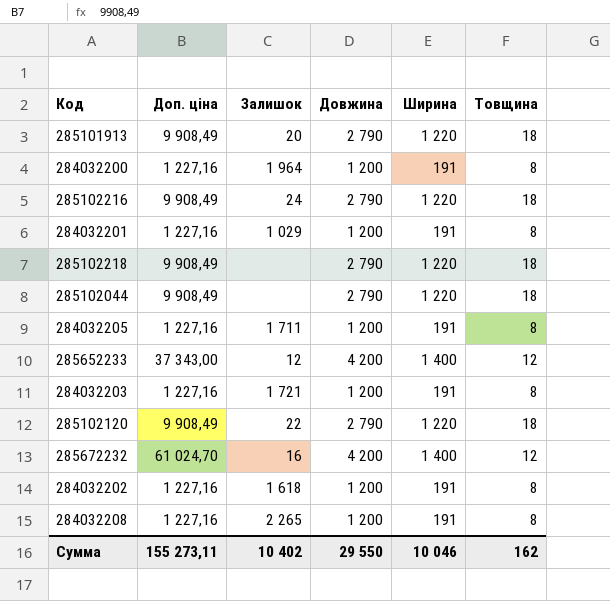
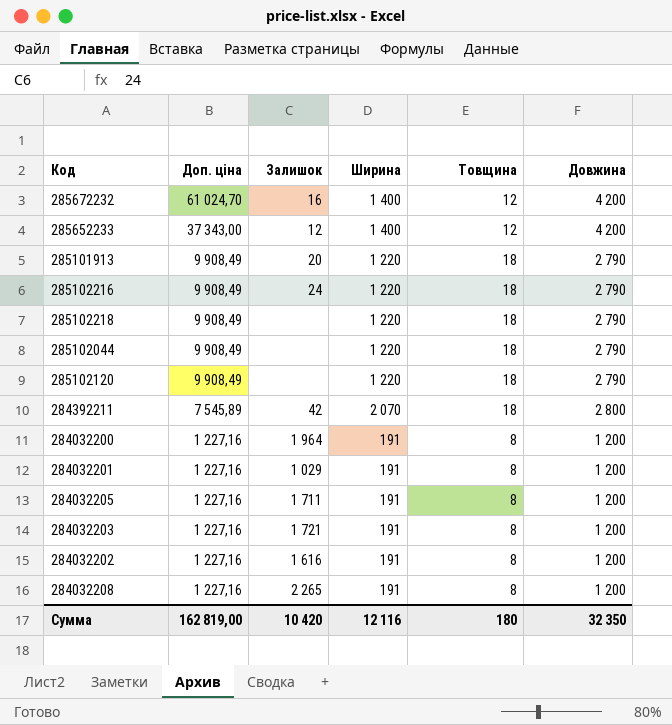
row order: none -> Доп. ціна descending
column Довжина | position: 4 -> 6
285102120 | Залишок: 22 -> none
row 284392211: none -> 7 545,89 | 42 | 2 070 | 18 | 2 800
284032202 | Залишок: 1 618 -> 1 616
Сумма | Доп. ціна: 155 273,11 -> 162 819,00
Сумма | Залишок: 10 402 -> 10 420
Сумма | Ширина: 10 046 -> 12 116
Сумма | Товщина: 162 -> 180
Сумма | Довжина: 29 550 -> 32 350

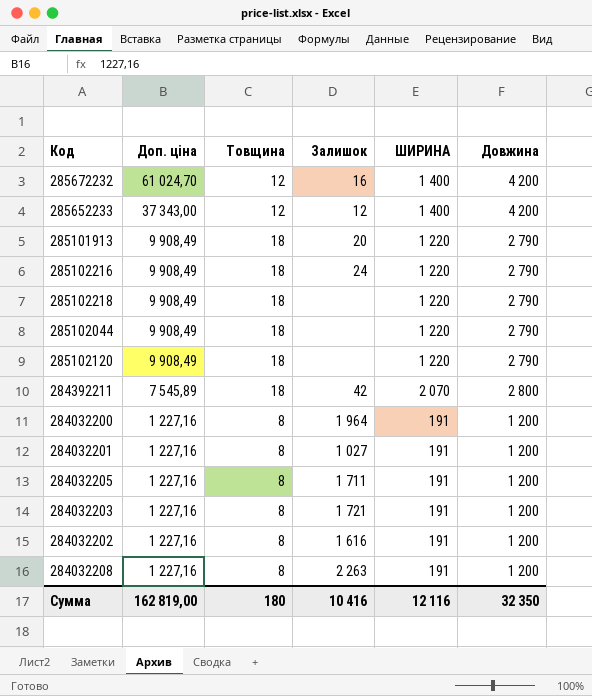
column Товщина | position: 5 -> 3
column name: Ширина -> ШИРИНА
284032201 | Залишок: 1 029 -> 1 027
284032208 | Залишок: 2 265 -> 2 263
Сумма | Залишок: 10 420 -> 10 416

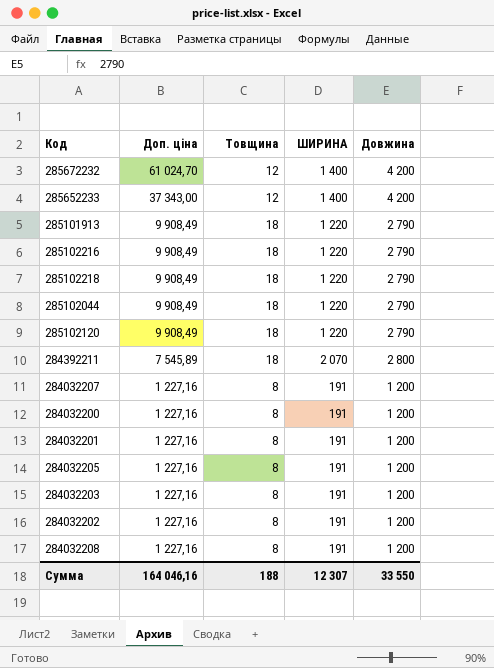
column Залишок | position: 4 -> none
row 284032207: none -> 1 227,16 | 8 | 191 | 1 200
Сумма | Доп. ціна: 162 819,00 -> 164 046,16
Сумма | Товщина: 180 -> 188
Сумма | ШИРИНА: 12 116 -> 12 307
Сумма | Довжина: 32 350 -> 33 550

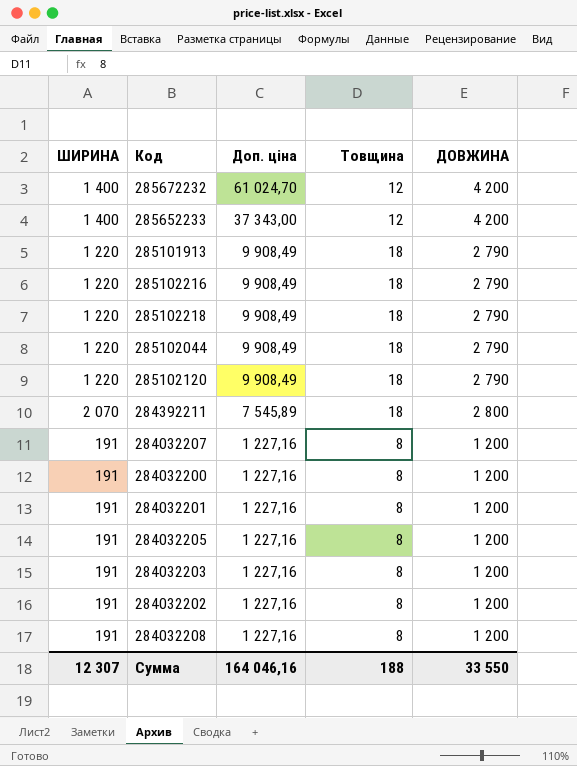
column ШИРИНА | position: 4 -> 1
column name: Довжина -> ДОВЖИНА

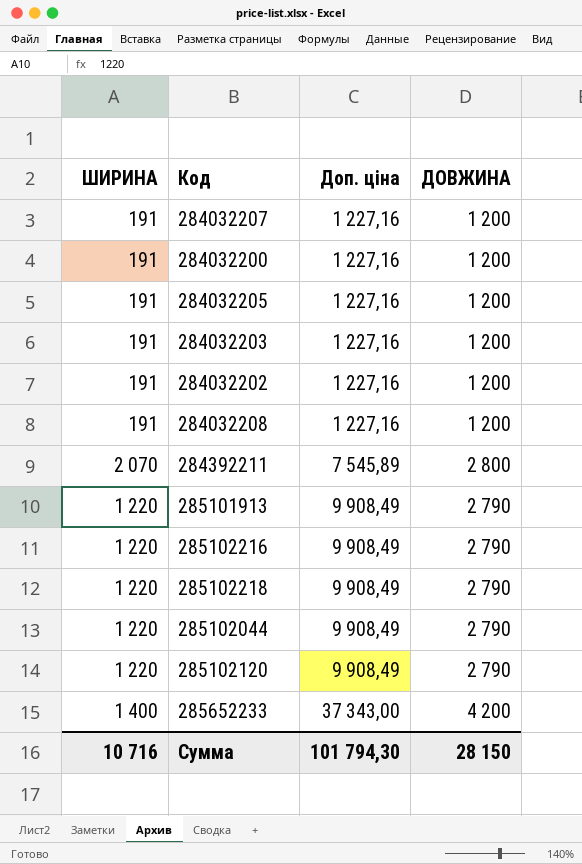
row order: Доп. ціна descending -> Доп. ціна ascending
column Товщина | position: 4 -> none
row 285672232: 1 400 | 61 024,70 | 12 | 4 200 -> none
row 284032201: 191 | 1 227,16 | 8 | 1 200 -> none
Сумма | ШИРИНА: 12 307 -> 10 716
Сумма | Доп. ціна: 164 046,16 -> 101 794,30
Сумма | ДОВЖИНА: 33 550 -> 28 150

